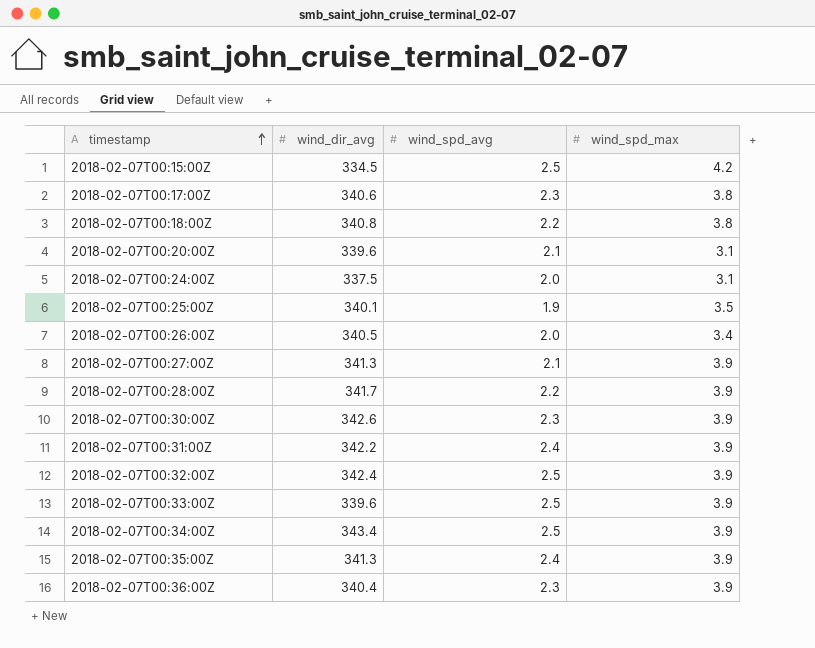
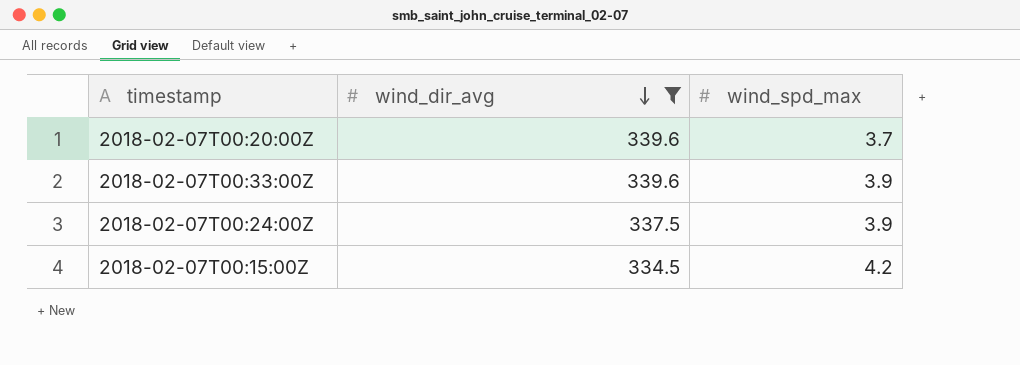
filter: none -> wind_dir_avg <= 339.6
row order: timestamp ascending -> wind_dir_avg descending
column wind_spd_avg | position: 3 -> none
2018-02-07T00:20:00Z | wind_spd_max: 3.1 -> 3.7
2018-02-07T00:24:00Z | wind_spd_max: 3.1 -> 3.9

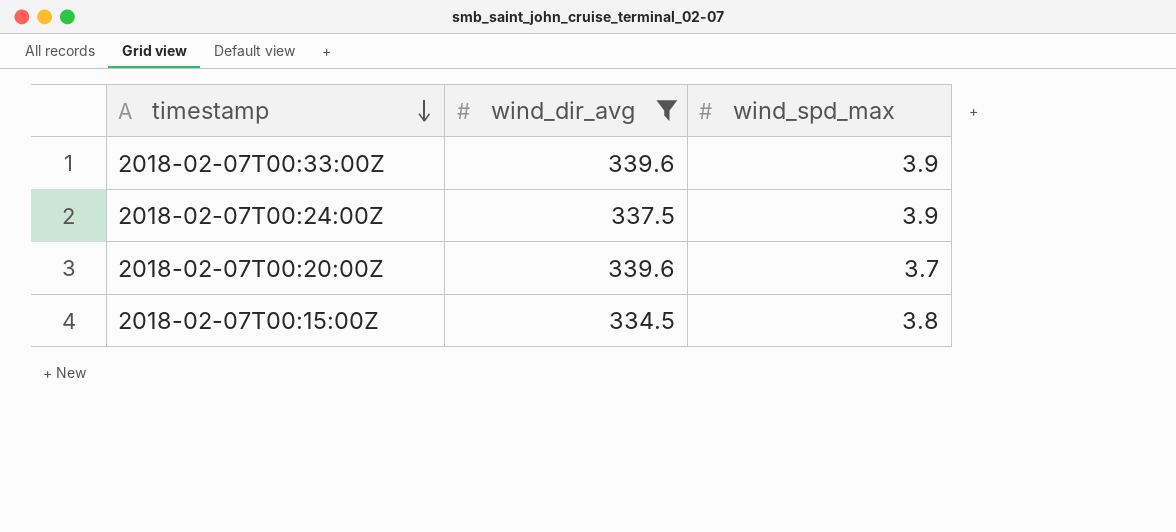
row order: wind_dir_avg descending -> timestamp descending
2018-02-07T00:15:00Z | wind_spd_max: 4.2 -> 3.8

